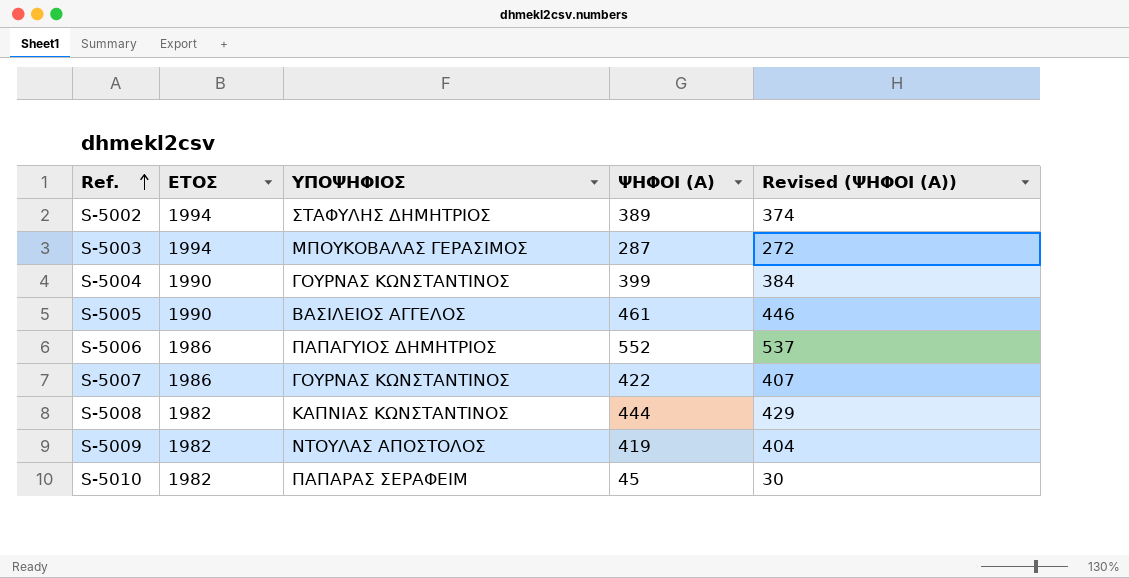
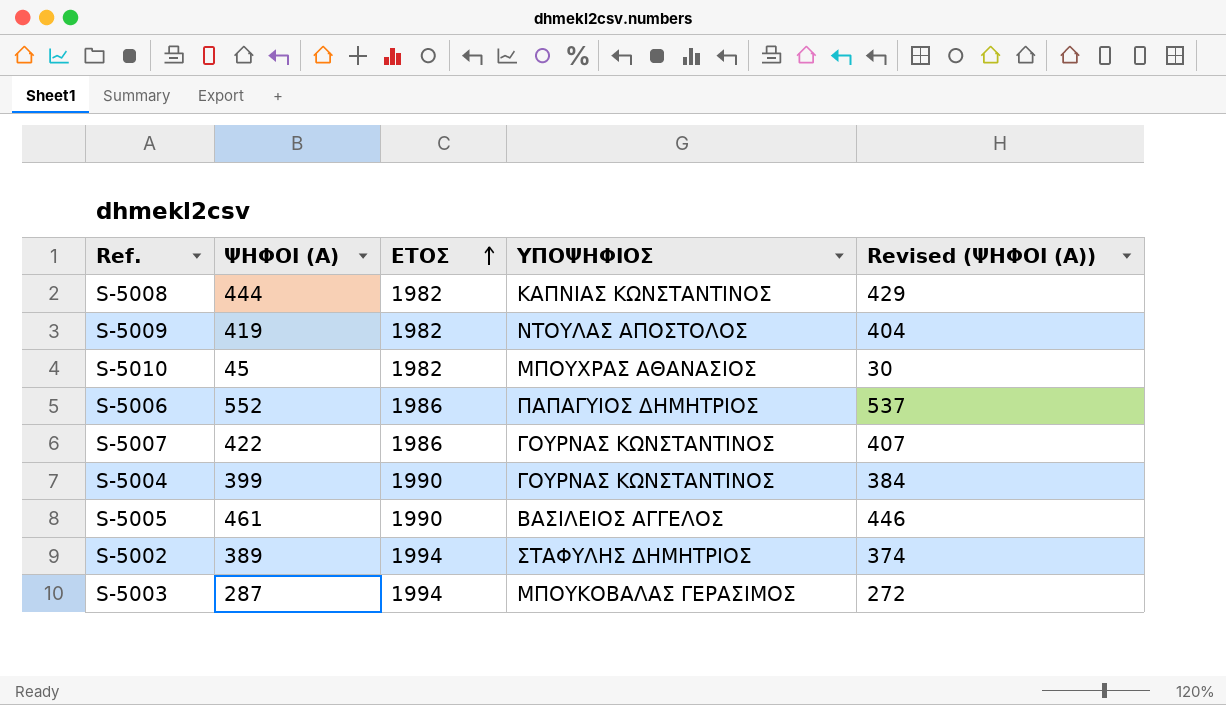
row order: Ref. ascending -> ΕΤΟΣ ascending
column ΨΗΦΟΙ (Α) | position: 4 -> 2
S-5010 | ΥΠΟΨΗΦΙΟΣ: ΠΑΠΑΡΑΣ ΣΕΡΑΦΕΙΜ -> ΜΠΟΥΧΡΑΣ ΑΘΑΝΑΣΙΟΣ

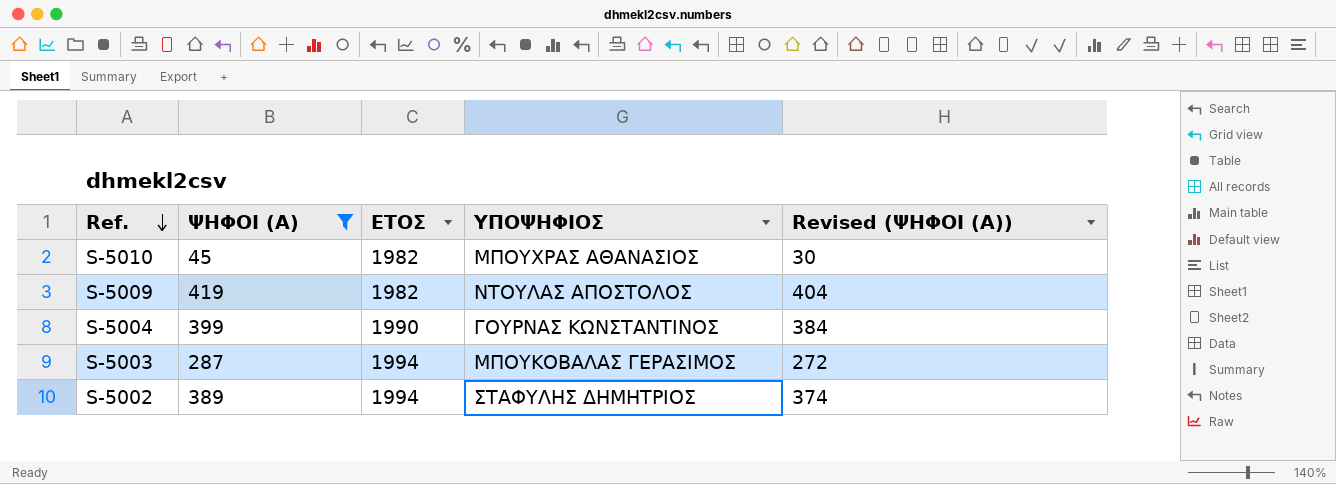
filter: none -> ΨΗΦΟΙ (Α) <= 419
row order: ΕΤΟΣ ascending -> Ref. descending

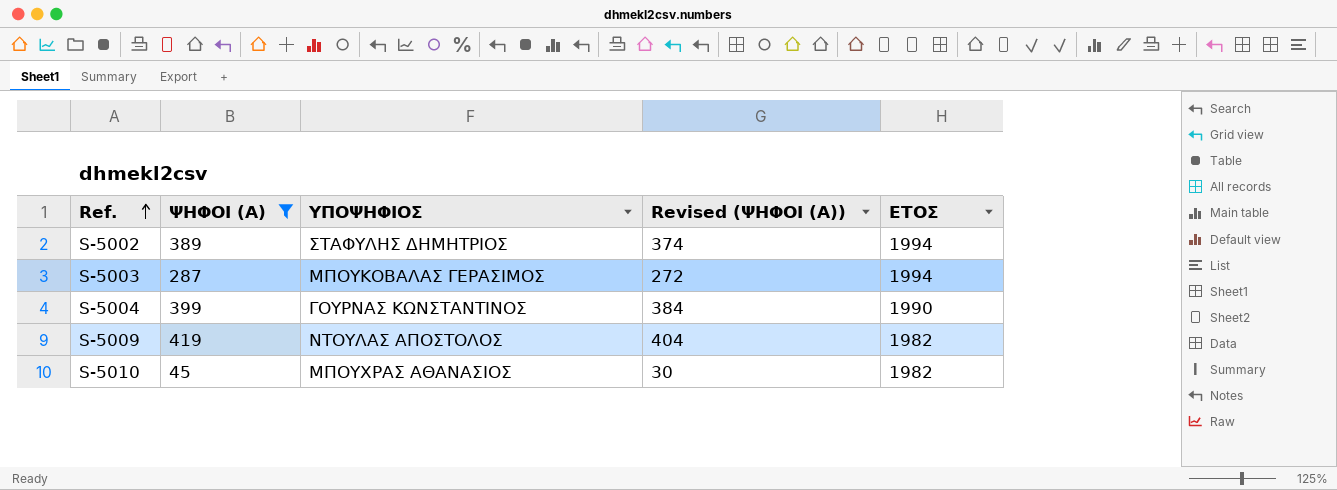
row order: Ref. descending -> Ref. ascending
column ΕΤΟΣ | position: 3 -> 5

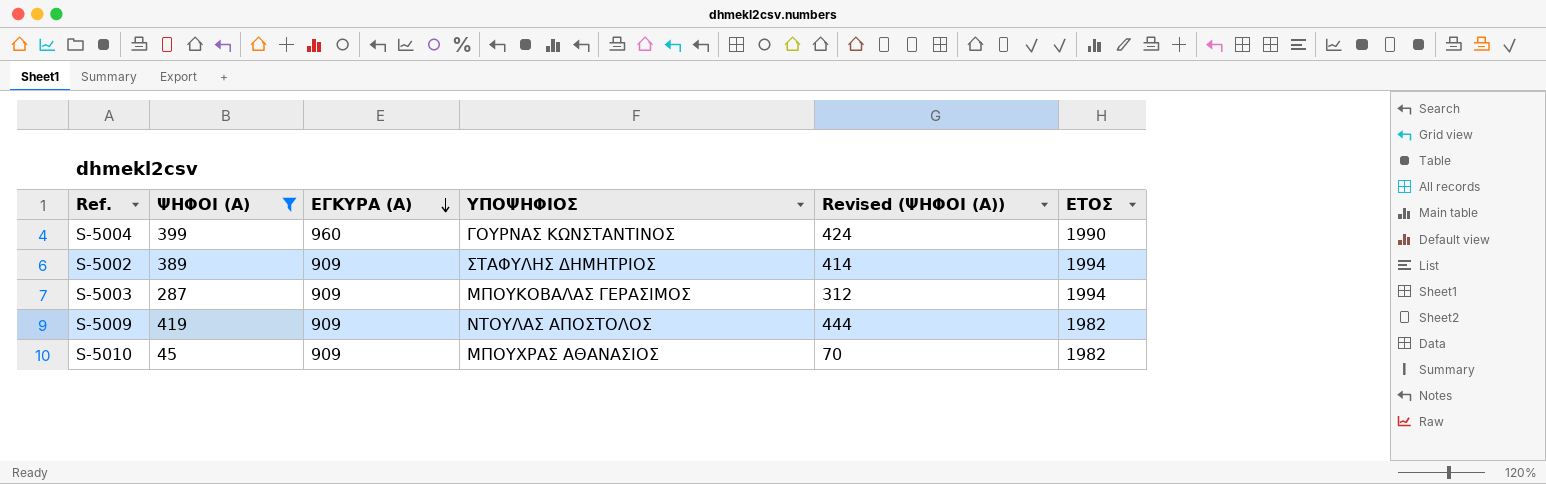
row order: Ref. ascending -> ΕΓΚΥΡΑ (Α) descending
column ΕΓΚΥΡΑ (Α) | position: none -> 3
column Revised (ΨΗΦΟΙ (Α)) | formula: [ΨΗΦΟΙ (Α)] - 15 -> [ΨΗΦΟΙ (Α)] + 25

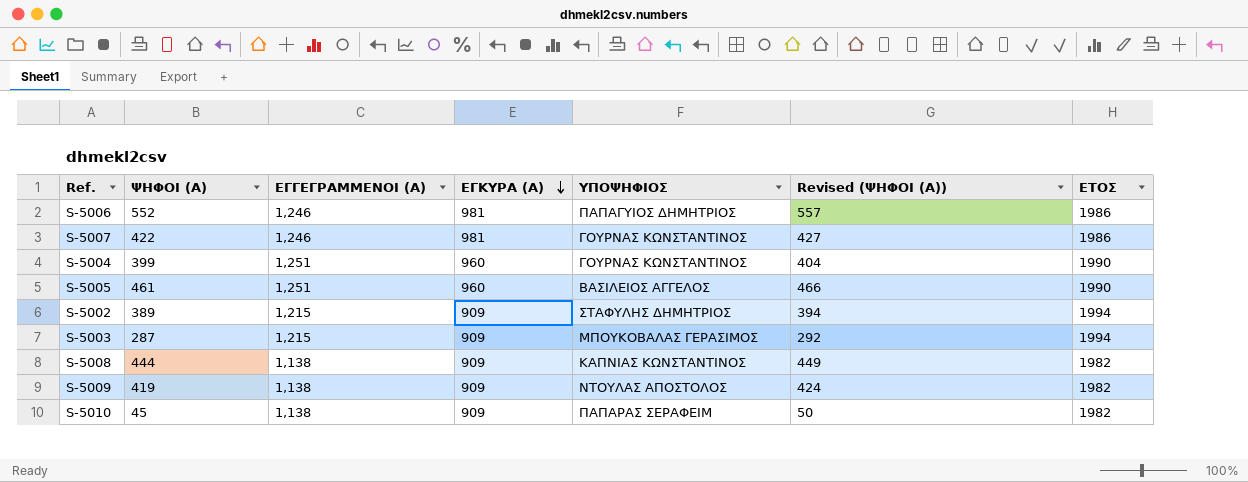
filter: ΨΗΦΟΙ (Α) <= 419 -> none
column ΕΓΓΕΓΡΑΜΜΕΝΟΙ (Α) | position: none -> 3
column Revised (ΨΗΦΟΙ (Α)) | formula: [ΨΗΦΟΙ (Α)] + 25 -> [ΨΗΦΟΙ (Α)] + 5
S-5010 | ΥΠΟΨΗΦΙΟΣ: ΜΠΟΥΧΡΑΣ ΑΘΑΝΑΣΙΟΣ -> ΠΑΠΑΡΑΣ ΣΕΡΑΦΕΙΜ

